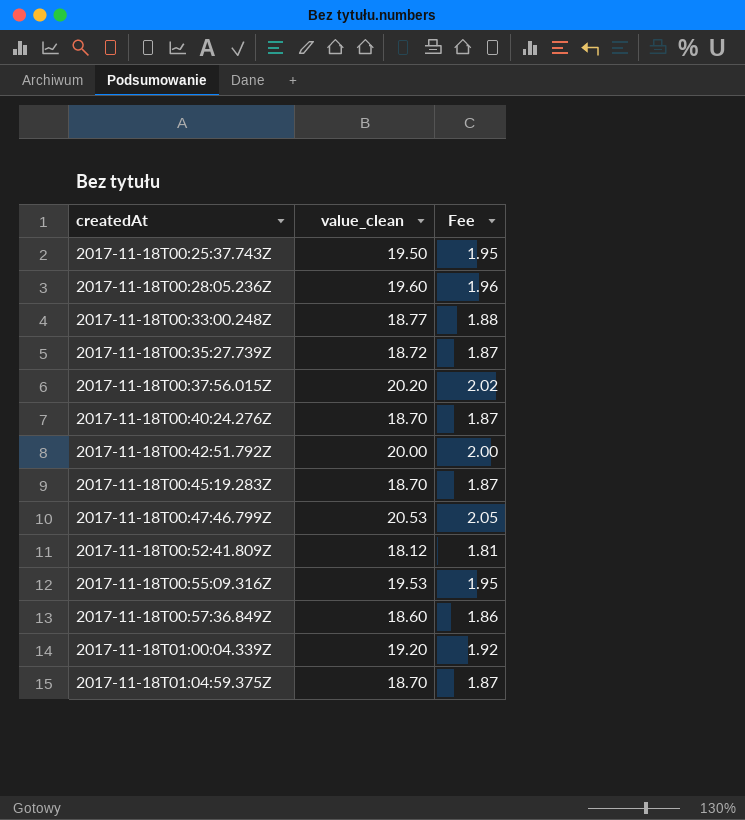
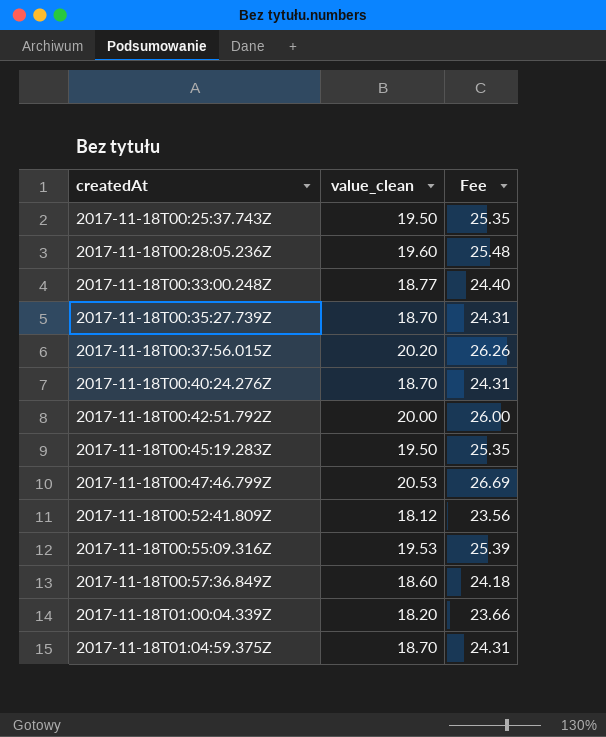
column Fee | formula: [value_clean] * 0.1 -> [value_clean] * 1.3
2017-11-18T00:35:27.739Z | value_clean: 18.72 -> 18.70
2017-11-18T00:45:19.283Z | value_clean: 18.70 -> 19.50
2017-11-18T01:00:04.339Z | value_clean: 19.20 -> 18.20

